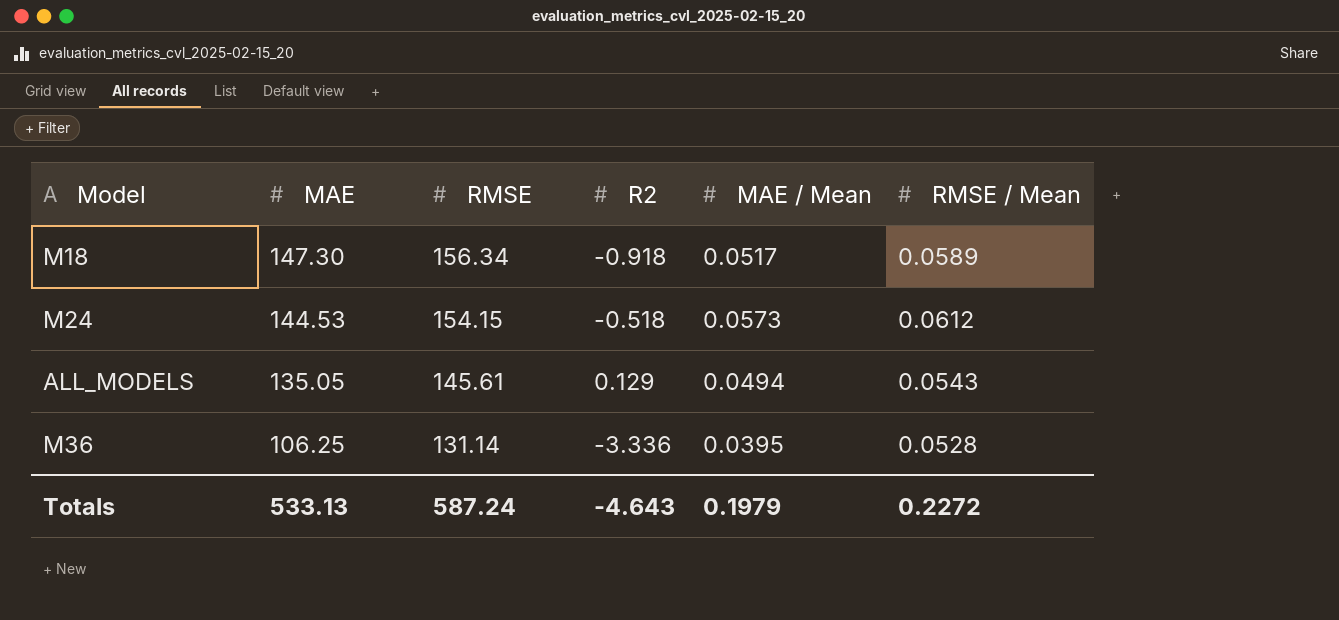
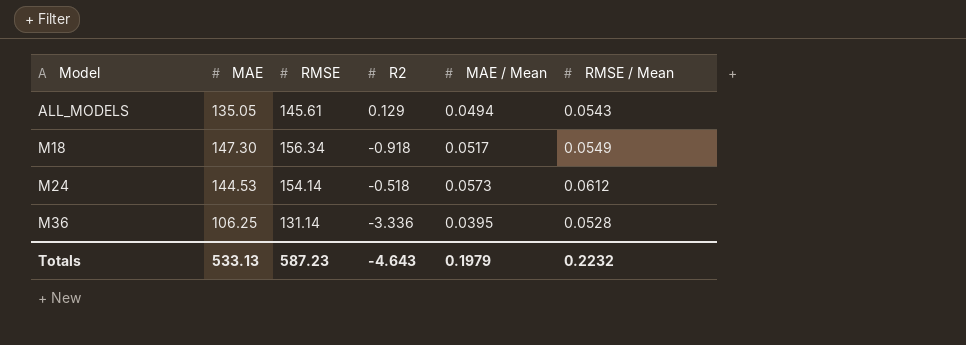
row order: MAE descending -> Model ascending
M18 | RMSE / Mean: 0.0589 -> 0.0549
M24 | RMSE: 154.15 -> 154.14
Totals | RMSE: 587.24 -> 587.23
Totals | RMSE / Mean: 0.2272 -> 0.2232

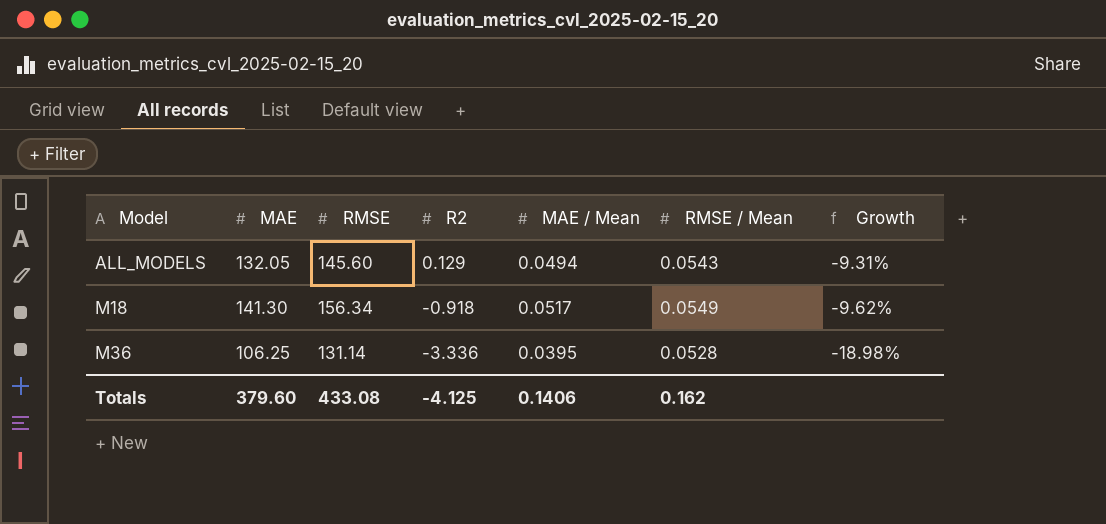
column Growth | formula: none -> ([MAE] - [RMSE]) / [RMSE]
row M24: 144.53 | 154.14 | -0.518 | 0.0573 | 0.0612 -> none
ALL_MODELS | MAE: 135.05 -> 132.05
ALL_MODELS | RMSE: 145.61 -> 145.60
M18 | MAE: 147.30 -> 141.30
Totals | MAE: 533.13 -> 379.60
Totals | RMSE: 587.23 -> 433.08
Totals | R2: -4.643 -> -4.125
Totals | MAE / Mean: 0.1979 -> 0.1406
Totals | RMSE / Mean: 0.2232 -> 0.162

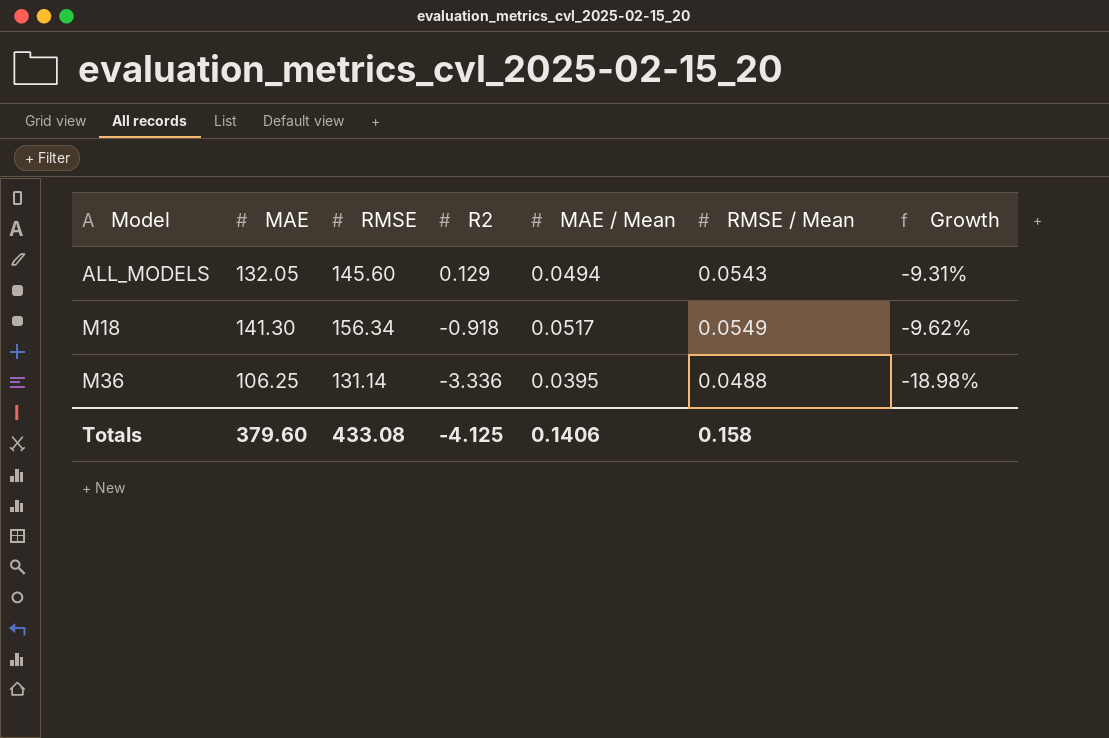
M36 | RMSE / Mean: 0.0528 -> 0.0488
Totals | RMSE / Mean: 0.162 -> 0.158

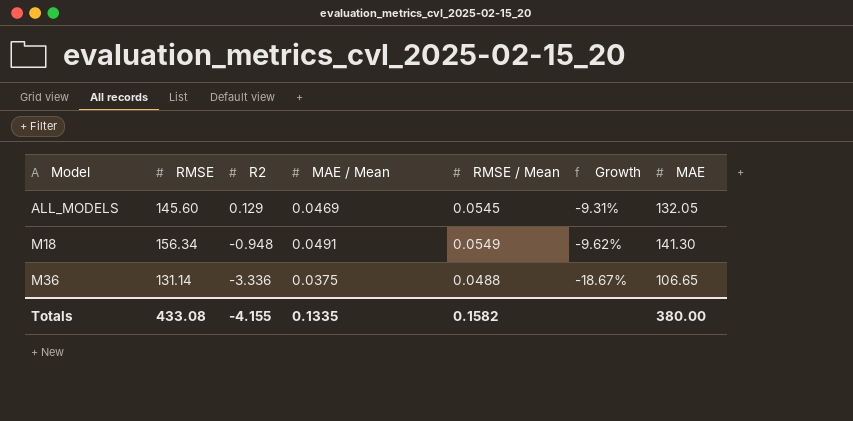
column MAE | position: 2 -> 7
ALL_MODELS | MAE / Mean: 0.0494 -> 0.0469
ALL_MODELS | RMSE / Mean: 0.0543 -> 0.0545
M18 | R2: -0.918 -> -0.948
M18 | MAE / Mean: 0.0517 -> 0.0491
M36 | MAE / Mean: 0.0395 -> 0.0375
M36 | Growth: -18.98% -> -18.67%
M36 | MAE: 106.25 -> 106.65
Totals | R2: -4.125 -> -4.155
Totals | MAE / Mean: 0.1406 -> 0.1335
Totals | RMSE / Mean: 0.158 -> 0.1582
Totals | MAE: 379.60 -> 380.00

